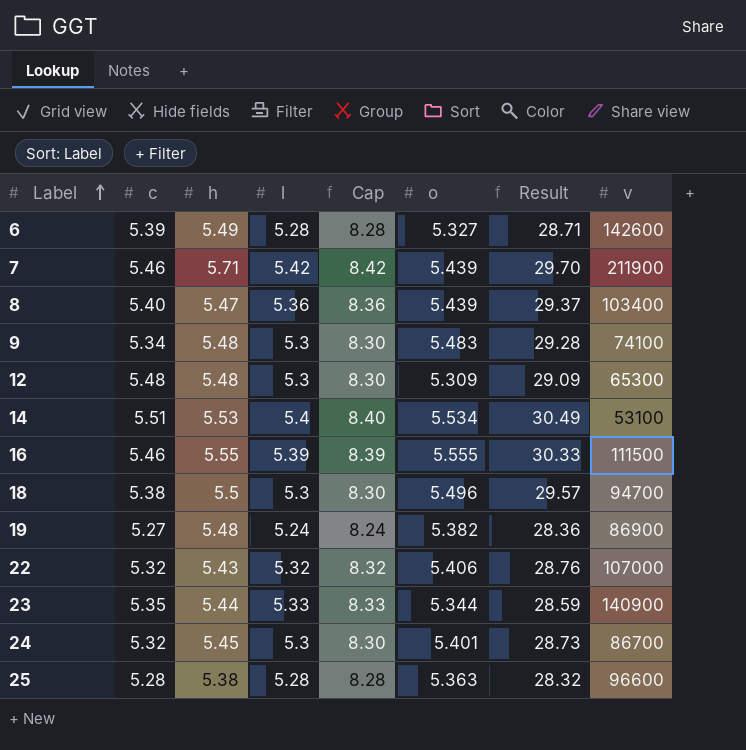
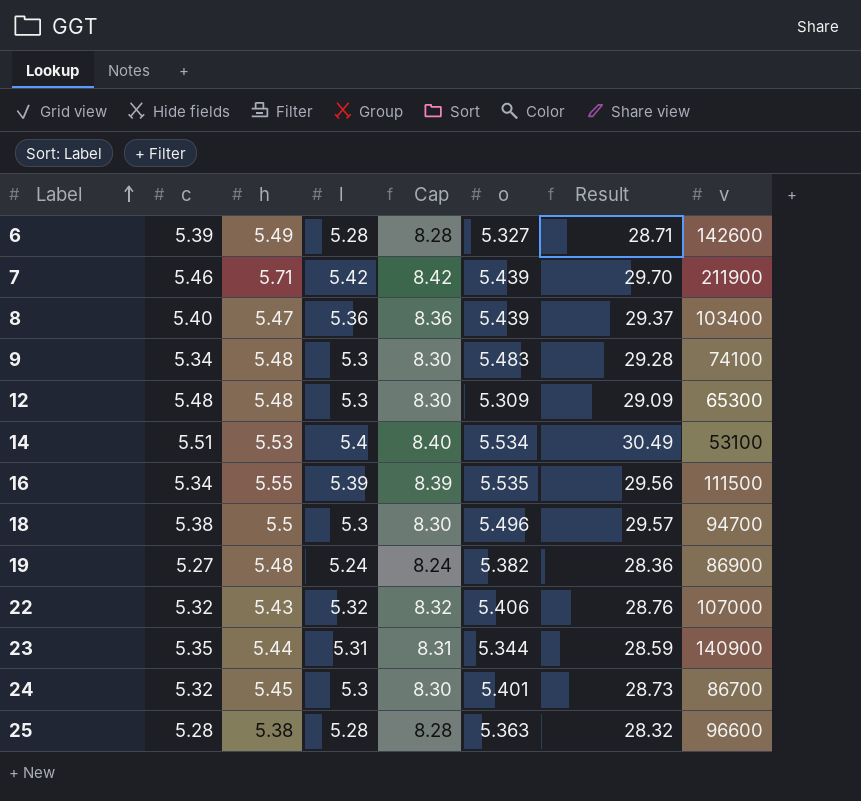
16 | c: 5.46 -> 5.34
16 | o: 5.555 -> 5.535
16 | Result: 30.33 -> 29.56
23 | l: 5.33 -> 5.31
23 | Cap: 8.33 -> 8.31

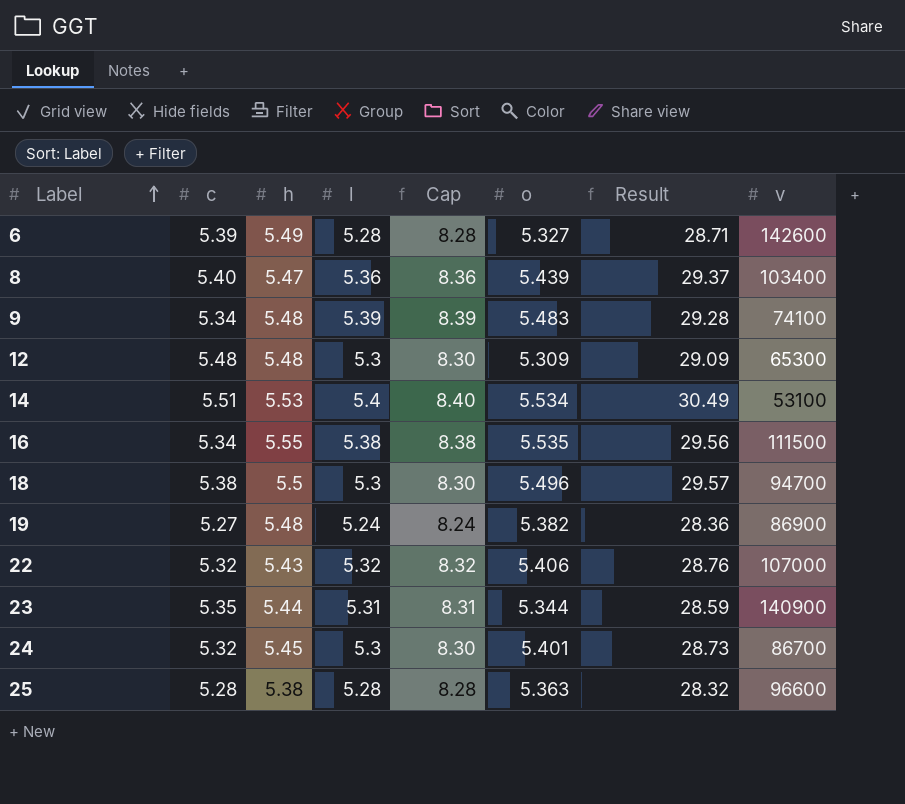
row 7: 5.46 | 5.71 | 5.42 | 8.42 | 5.439 | 29.70 | 211900 -> none
9 | l: 5.3 -> 5.39
9 | Cap: 8.30 -> 8.39
16 | l: 5.39 -> 5.38
16 | Cap: 8.39 -> 8.38

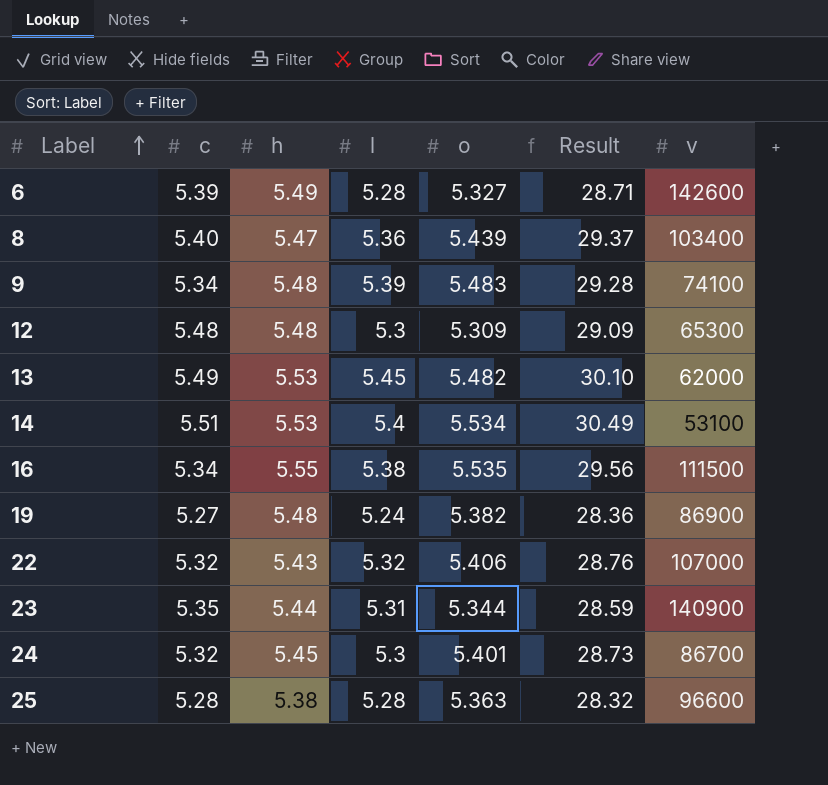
column Cap | formula: [l] + 3 -> none
row 18: 5.38 | 5.5 | 5.3 | 8.30 | 5.496 | 29.57 | 94700 -> none
row 13: none -> 5.49 | 5.53 | 5.45 | 5.482 | 30.10 | 62000

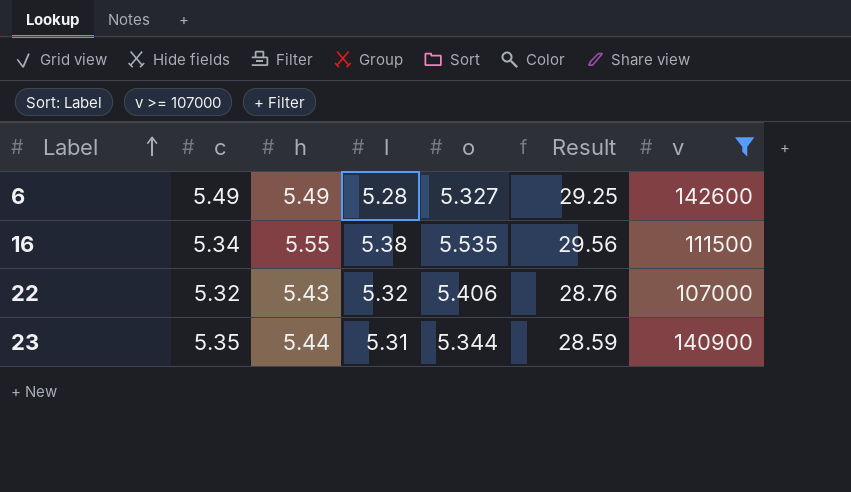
filter: none -> v >= 107000
6 | c: 5.39 -> 5.49
6 | Result: 28.71 -> 29.25

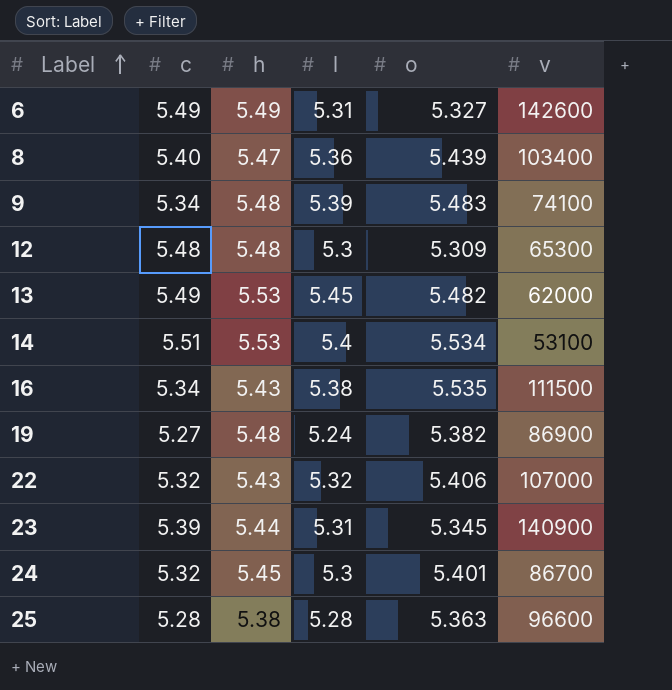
filter: v >= 107000 -> none
column Result | formula: [c] * [o] -> none
6 | l: 5.28 -> 5.31
16 | h: 5.55 -> 5.43
23 | c: 5.35 -> 5.39
23 | o: 5.344 -> 5.345

